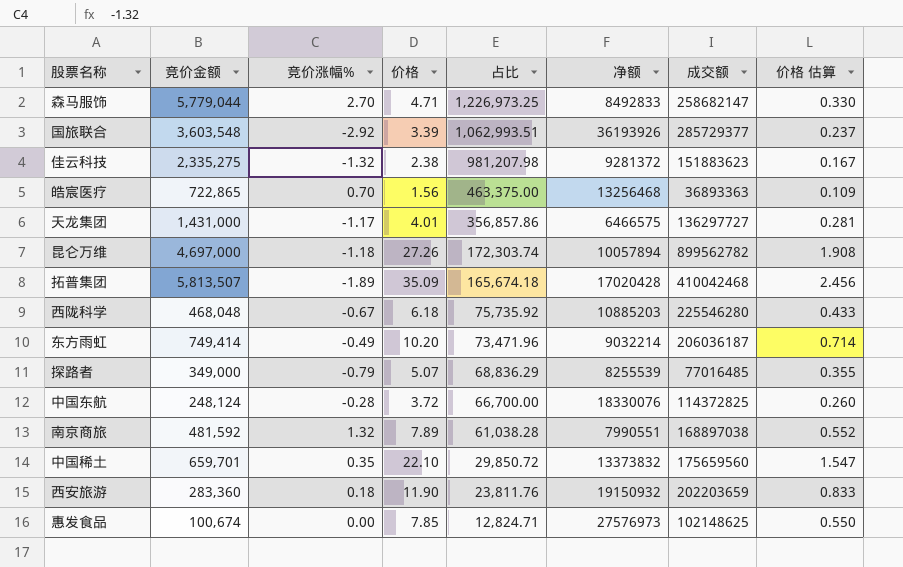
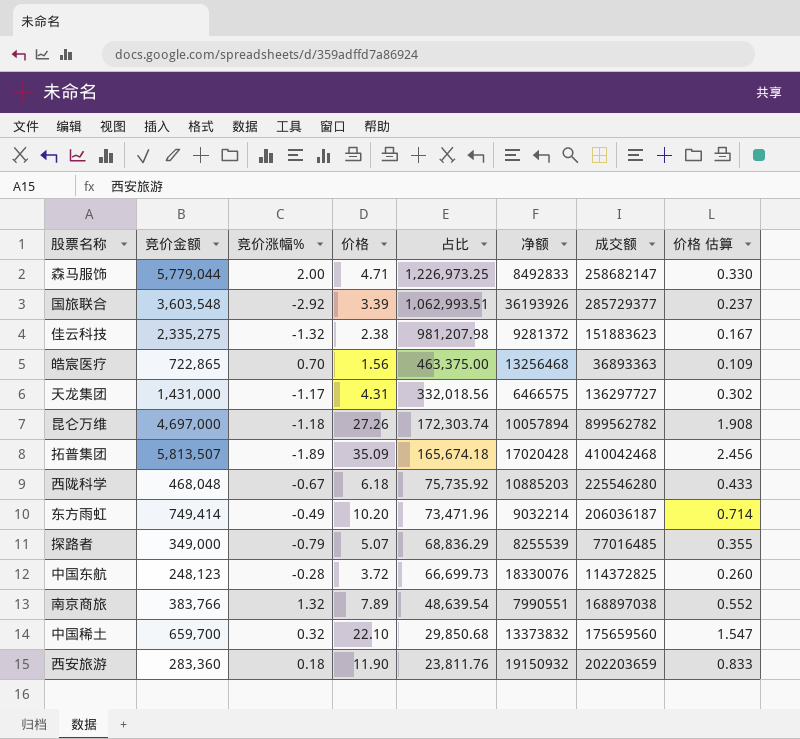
row 惠发食品: 100,674 | 0.00 | 7.85 | 12,824.71 | 27576973 | 102148625 | 0.550 -> none
森马服饰 | 竞价涨幅%: 2.70 -> 2.00
天龙集团 | 价格: 4.01 -> 4.31
天龙集团 | 占比: 356,857.86 -> 332,018.56
天龙集团 | 价格 估算: 0.281 -> 0.302
中国东航 | 竞价金额: 248,124 -> 248,123
中国东航 | 占比: 66,700.00 -> 66,699.73
南京商旅 | 竞价金额: 481,592 -> 383,766
南京商旅 | 占比: 61,038.28 -> 48,639.54
中国稀土 | 竞价金额: 659,701 -> 659,700
中国稀土 | 竞价涨幅%: 0.35 -> 0.32
中国稀土 | 占比: 29,850.72 -> 29,850.68

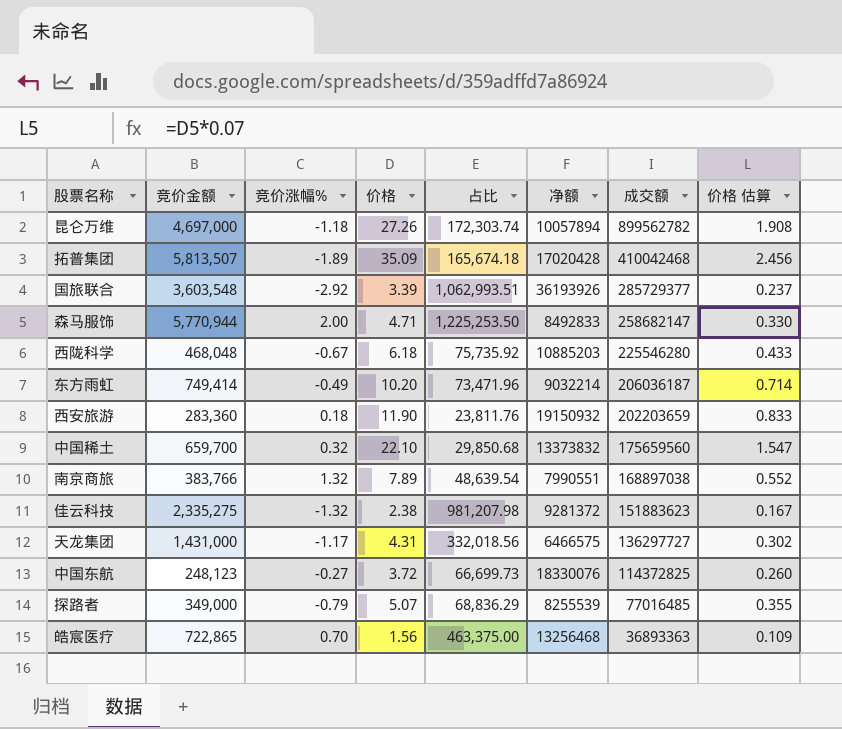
row order: 占比 descending -> 成交额 descending
森马服饰 | 竞价金额: 5,779,044 -> 5,770,944
森马服饰 | 占比: 1,226,973.25 -> 1,225,253.50
中国东航 | 竞价涨幅%: -0.28 -> -0.27

